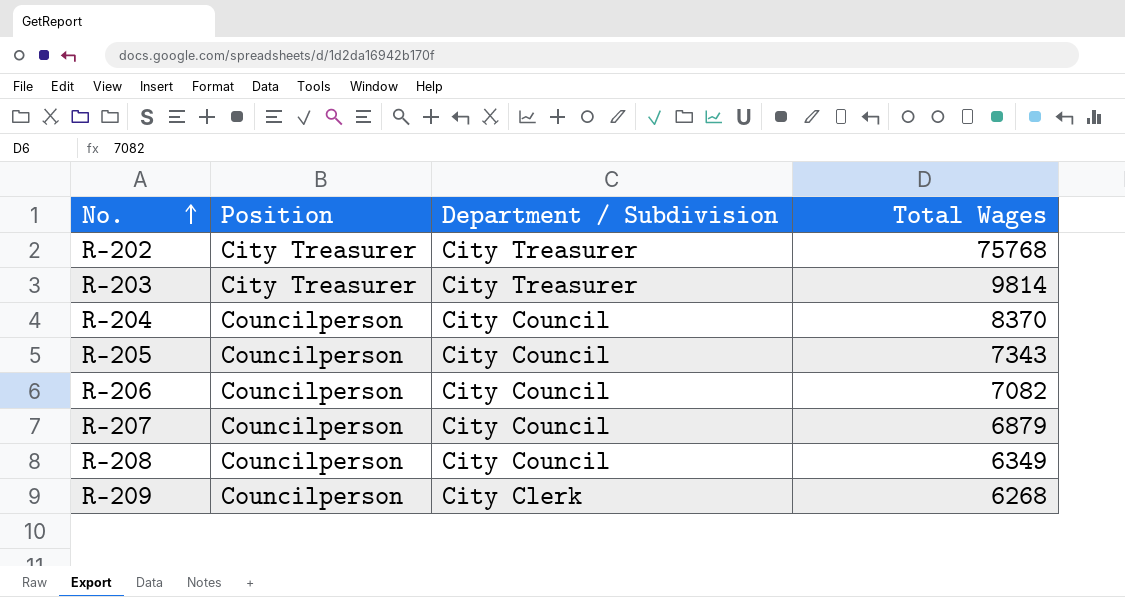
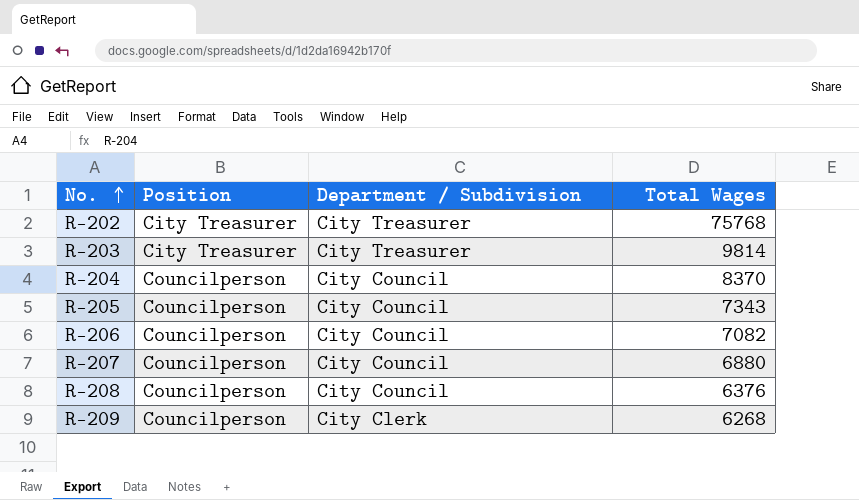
R-207 | Total Wages: 6879 -> 6880
R-208 | Total Wages: 6349 -> 6376

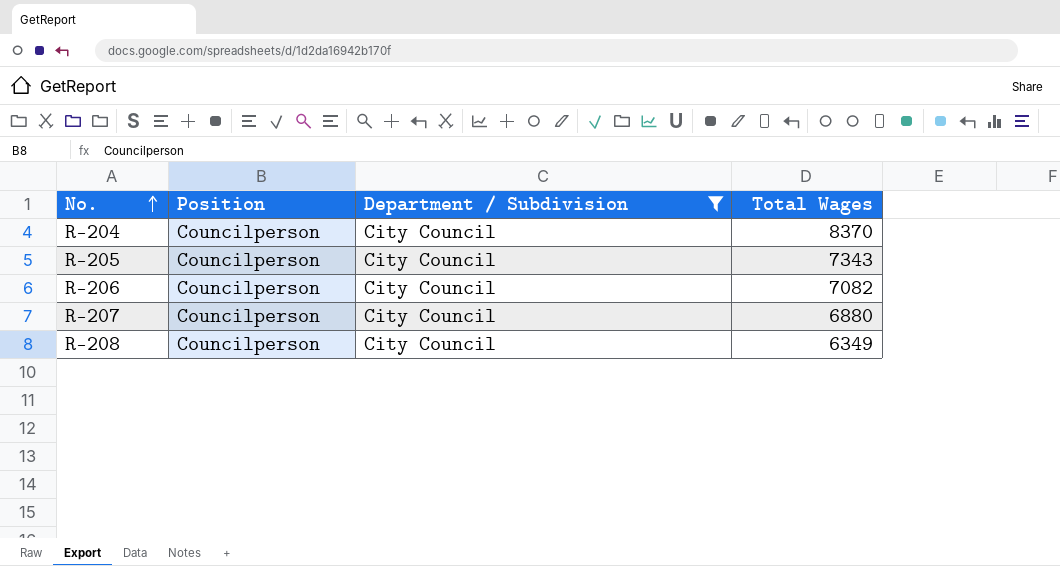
filter: none -> Department / Subdivision = City Council
R-208 | Total Wages: 6376 -> 6349

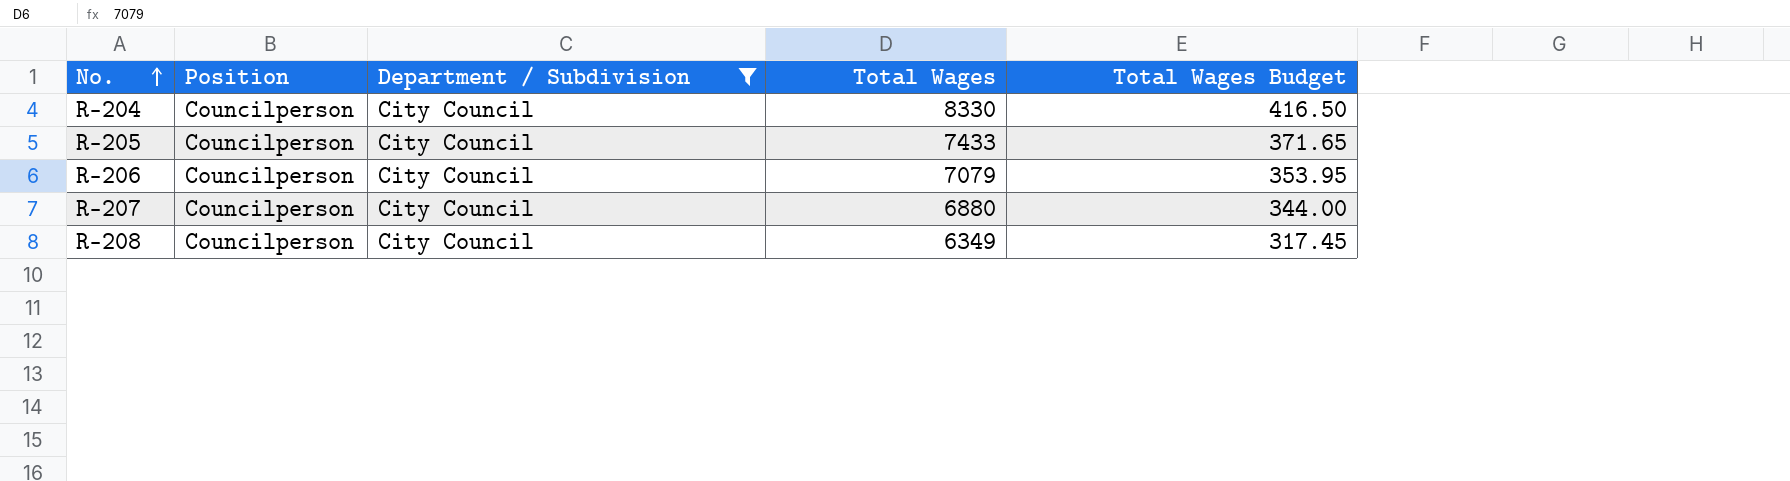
column Total Wages Budget | formula: none -> [Total Wages] * 0.05
R-204 | Total Wages: 8370 -> 8330
R-205 | Total Wages: 7343 -> 7433
R-206 | Total Wages: 7082 -> 7079

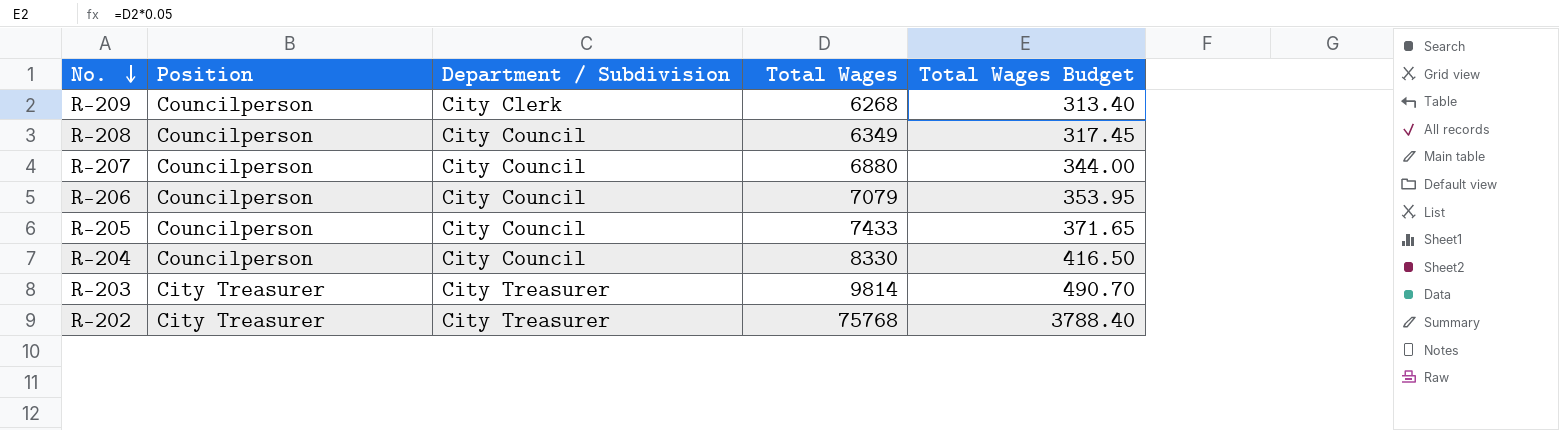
filter: Department / Subdivision = City Council -> none
row order: No. ascending -> No. descending

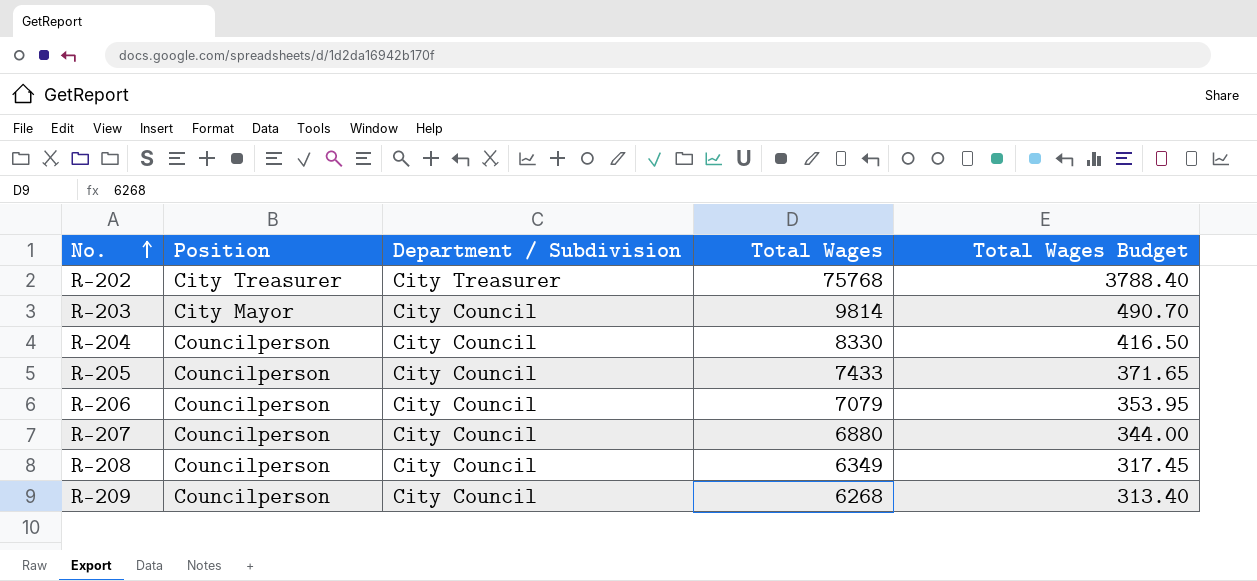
row order: No. descending -> No. ascending
R-203 | Position: City Treasurer -> City Mayor
R-203 | Department / Subdivision: City Treasurer -> City Council
R-209 | Department / Subdivision: City Clerk -> City Council

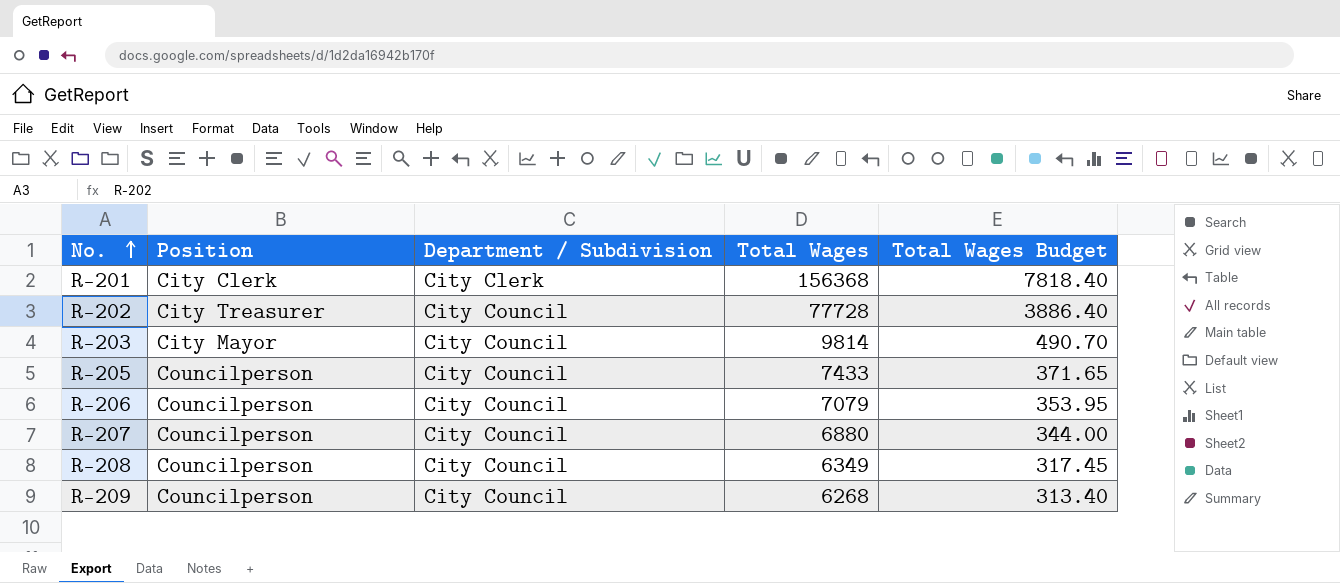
row R-204: Councilperson | City Council | 8330 | 416.50 -> none
row R-201: none -> City Clerk | City Clerk | 156368 | 7818.40
R-202 | Department / Subdivision: City Treasurer -> City Council
R-202 | Total Wages: 75768 -> 77728
R-202 | Total Wages Budget: 3788.40 -> 3886.40

